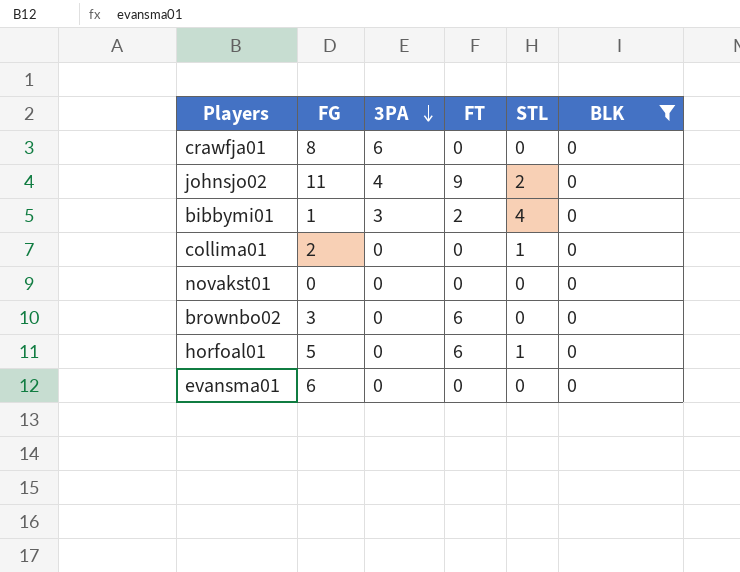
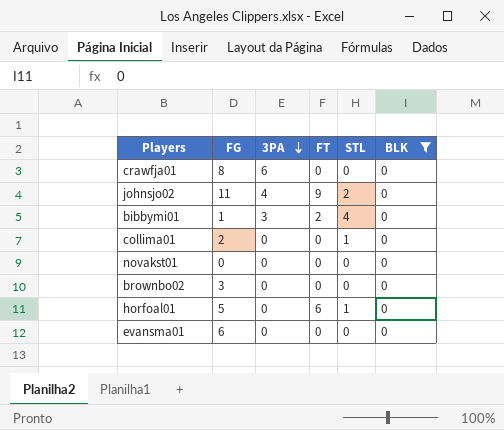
brownbo02 | FT: 6 -> 0

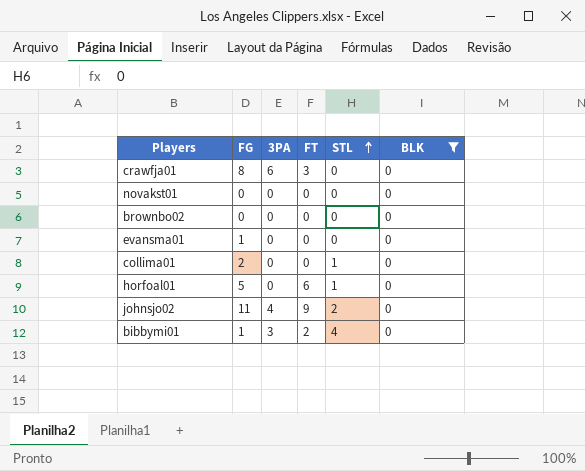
row order: 3PA descending -> STL ascending
crawfja01 | FT: 0 -> 3
brownbo02 | FG: 3 -> 0
evansma01 | FG: 6 -> 1

